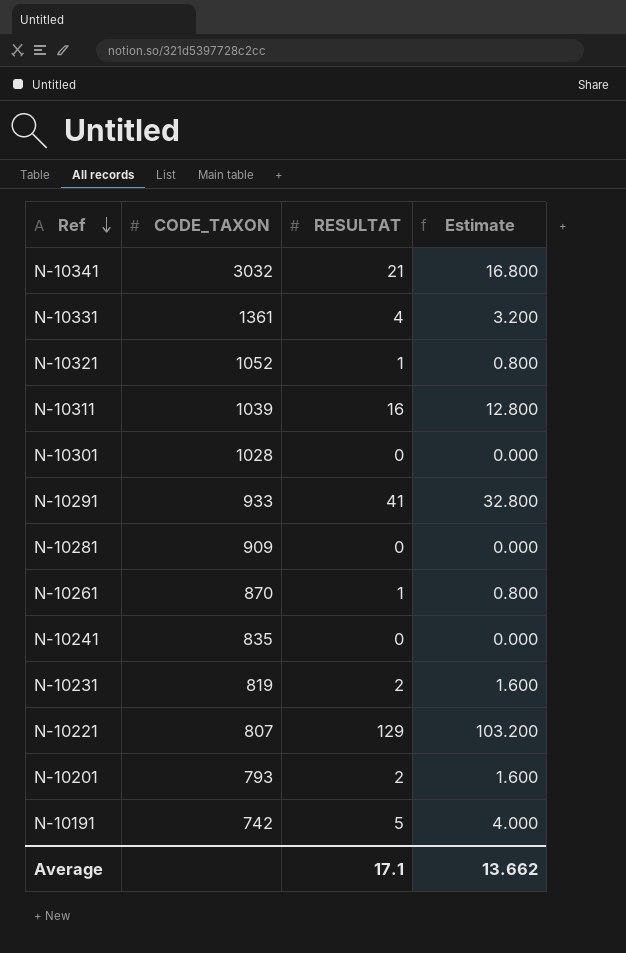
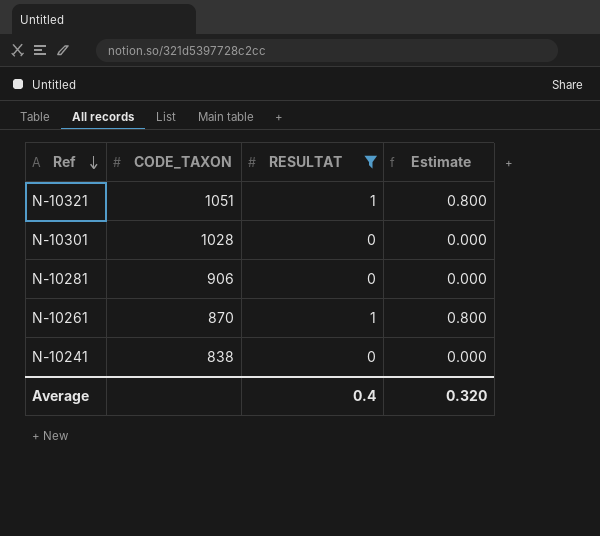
filter: none -> RESULTAT <= 1
N-10321 | CODE_TAXON: 1052 -> 1051
N-10281 | CODE_TAXON: 909 -> 906
N-10241 | CODE_TAXON: 835 -> 838
Average | RESULTAT: 17.1 -> 0.4
Average | Estimate: 13.662 -> 0.320

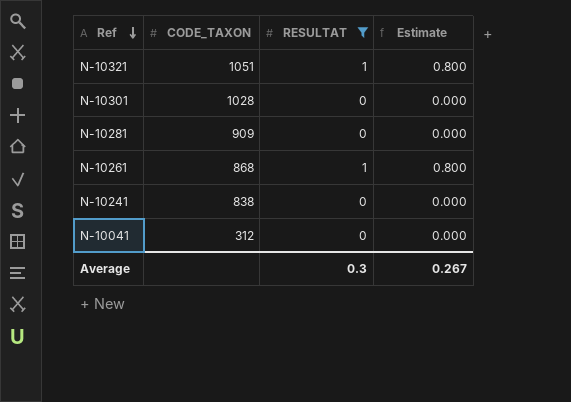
N-10281 | CODE_TAXON: 906 -> 909
N-10261 | CODE_TAXON: 870 -> 868
row N-10041: none -> 312 | 0 | 0.000
Average | RESULTAT: 0.4 -> 0.3
Average | Estimate: 0.320 -> 0.267

